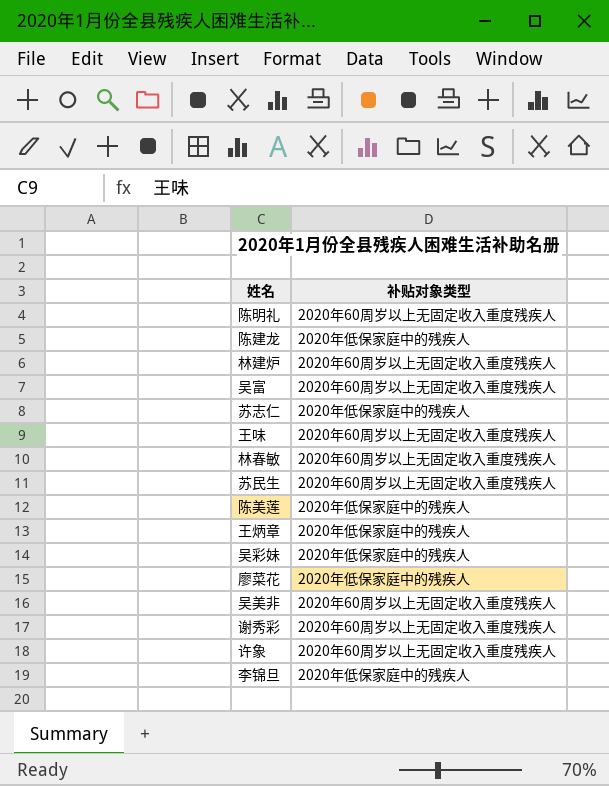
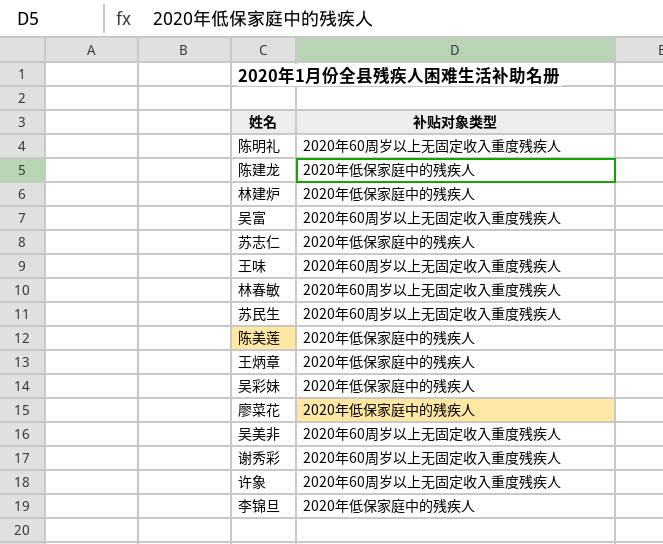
林建炉 | 补贴对象类型: 2020年60周岁以上无固定收入重度残疾人 -> 2020年低保家庭中的残疾人

